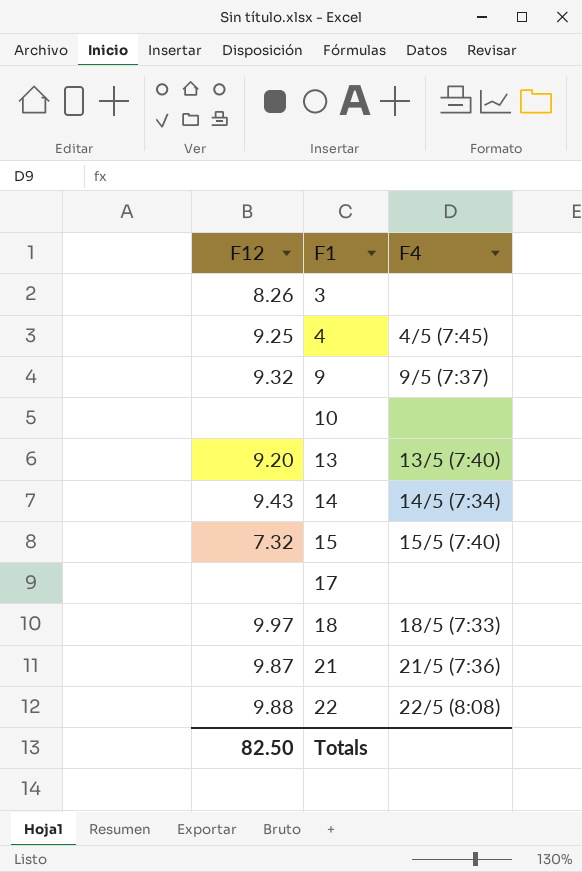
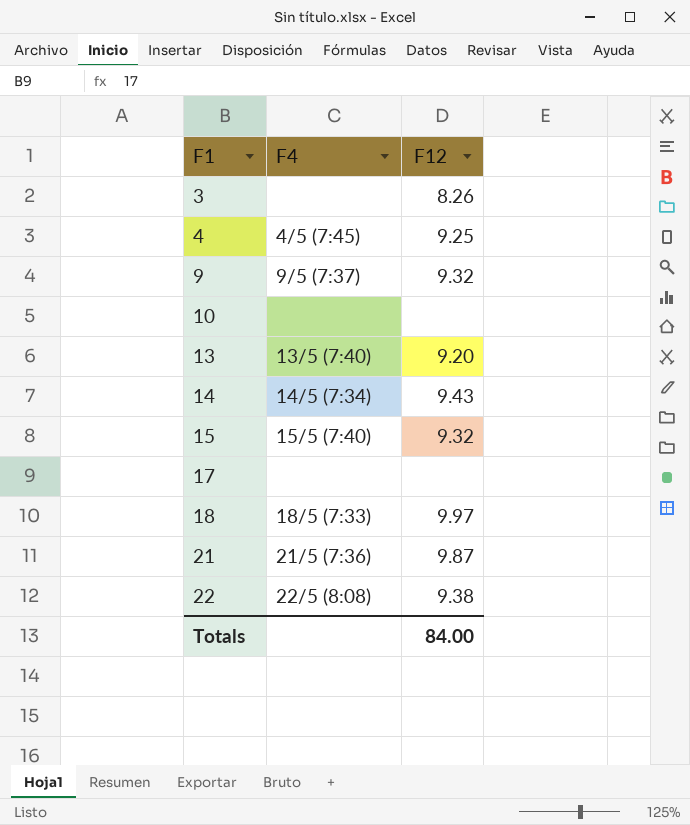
column F12 | position: 1 -> 3
15 | F12: 7.32 -> 9.32
22 | F12: 9.88 -> 9.38
Totals | F12: 82.50 -> 84.00

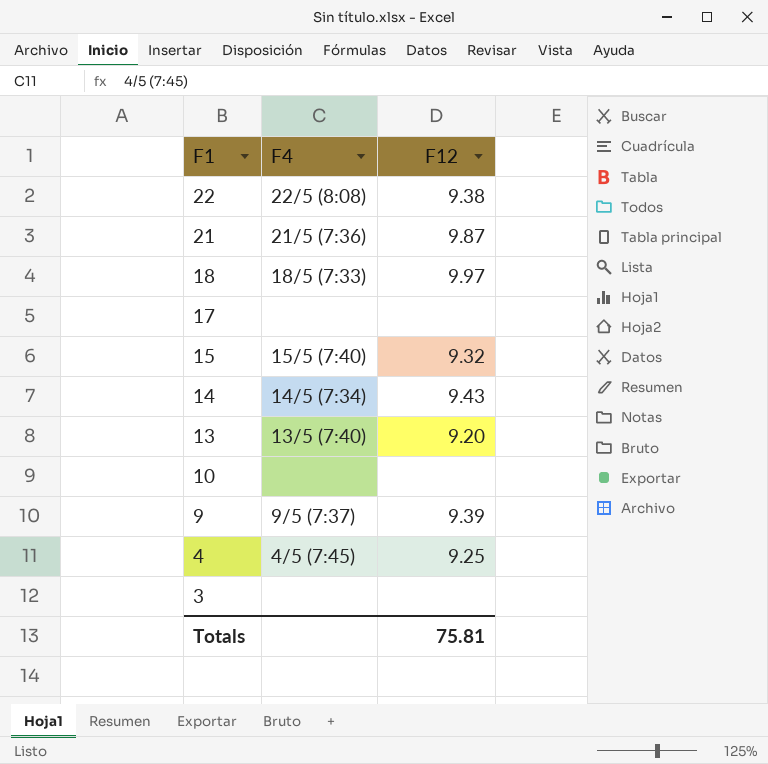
row order: F1 ascending -> F1 descending
9 | F12: 9.32 -> 9.39
3 | F12: 8.26 -> none
Totals | F12: 84.00 -> 75.81

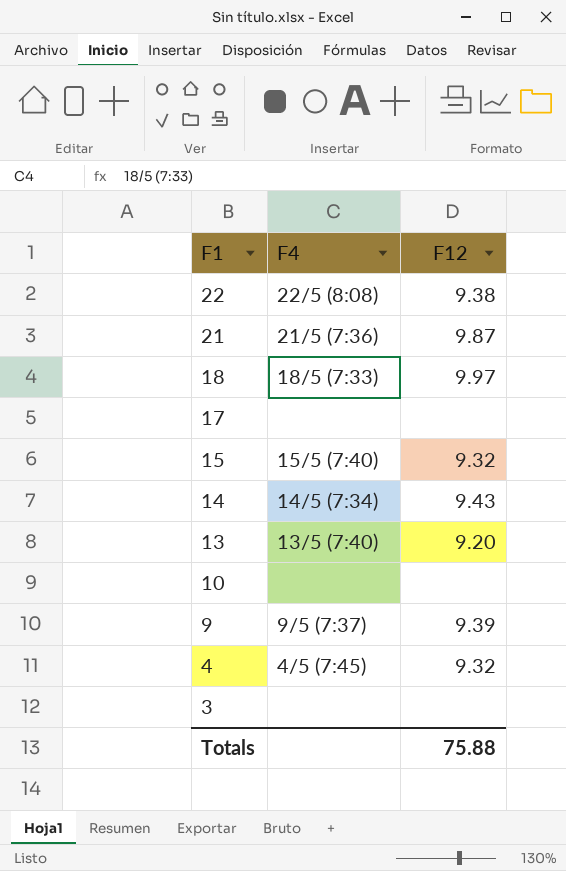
4 | F12: 9.25 -> 9.32
Totals | F12: 75.81 -> 75.88

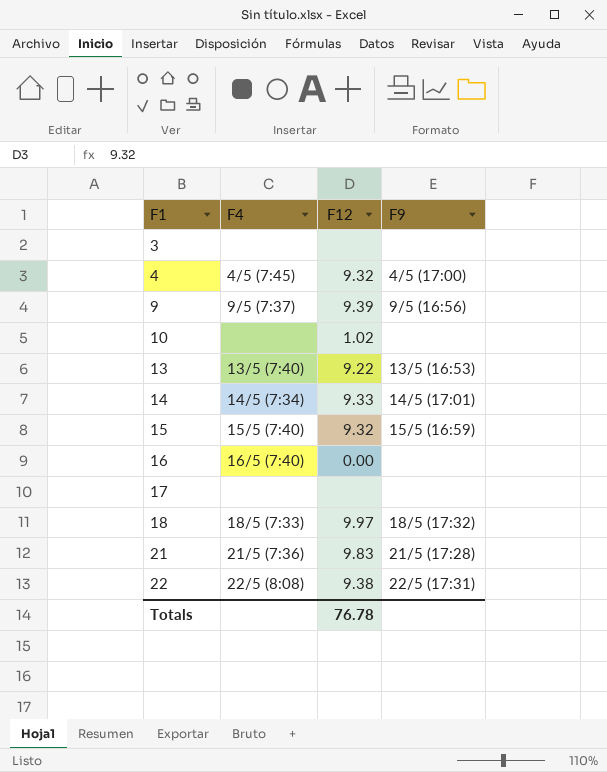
row order: F1 descending -> F1 ascending
column F9 | position: none -> 4
10 | F12: none -> 1.02
13 | F12: 9.20 -> 9.22
14 | F12: 9.43 -> 9.33
row 16: none -> 16/5 (7:40) | 0.00 | none
21 | F12: 9.87 -> 9.83
Totals | F12: 75.88 -> 76.78

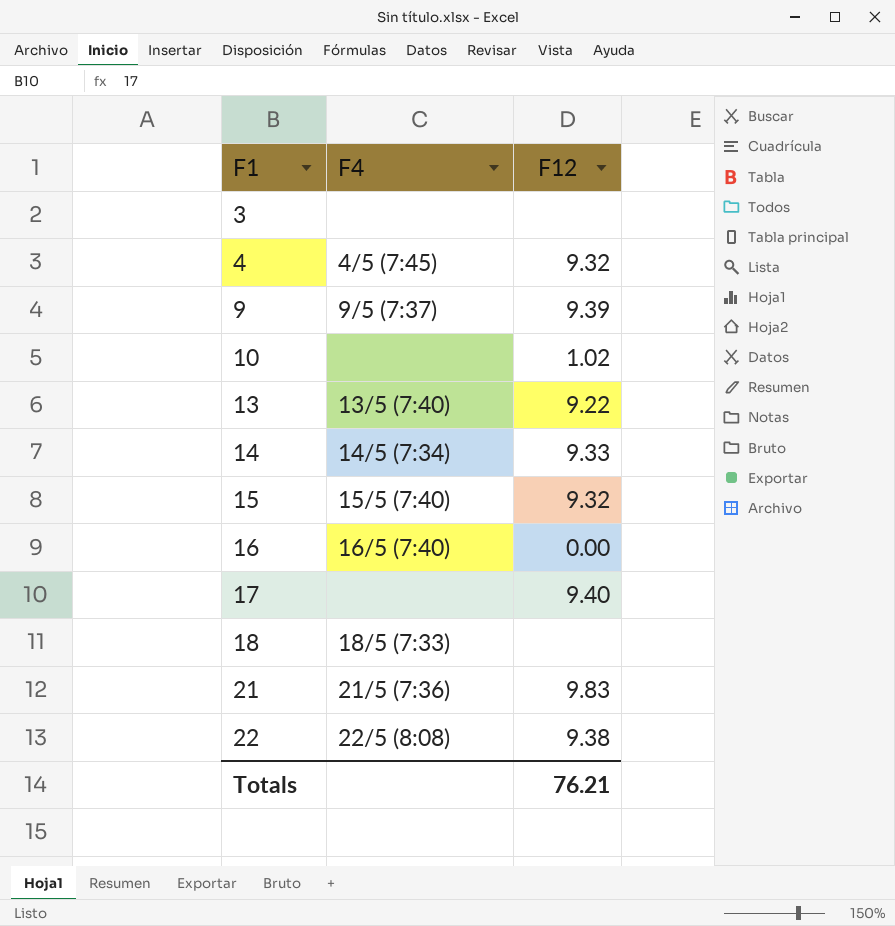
column F9 | position: 4 -> none
17 | F12: none -> 9.40
18 | F12: 9.97 -> none
Totals | F12: 76.78 -> 76.21

